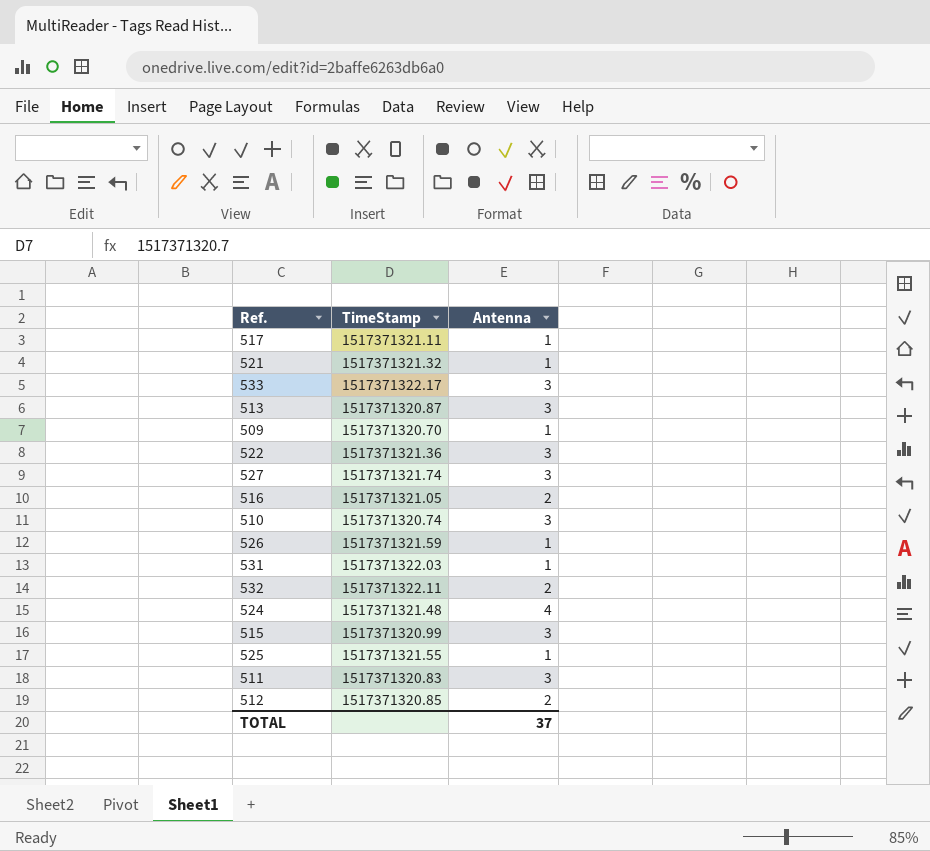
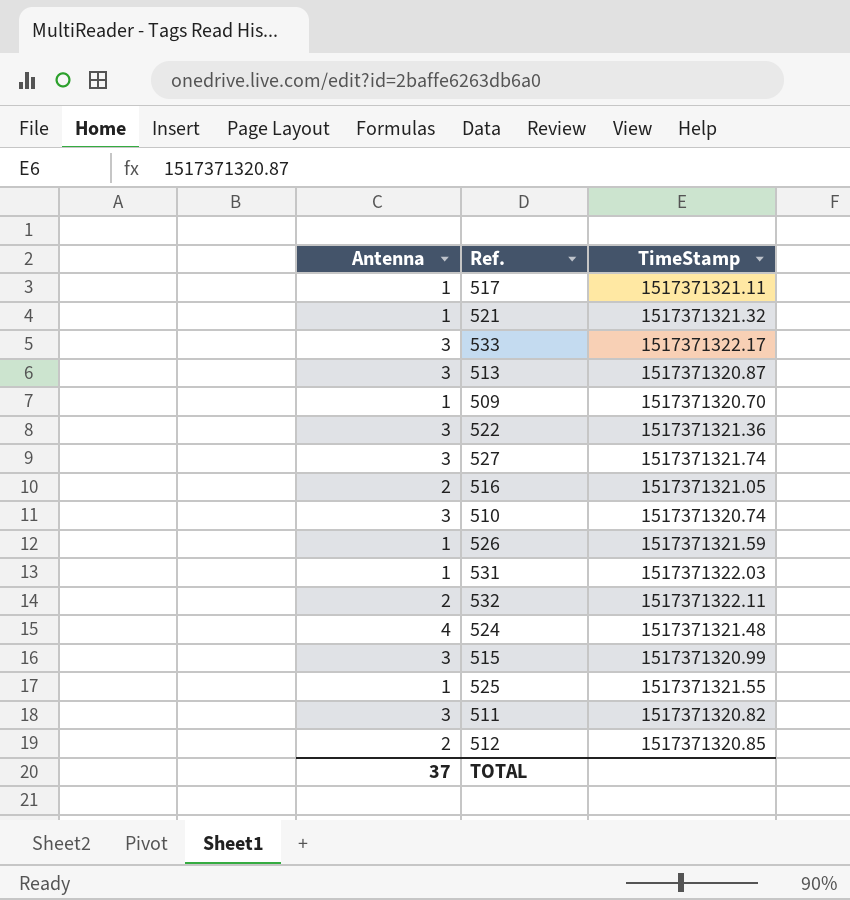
column Antenna | position: 3 -> 1
511 | TimeStamp: 1517371320.83 -> 1517371320.82

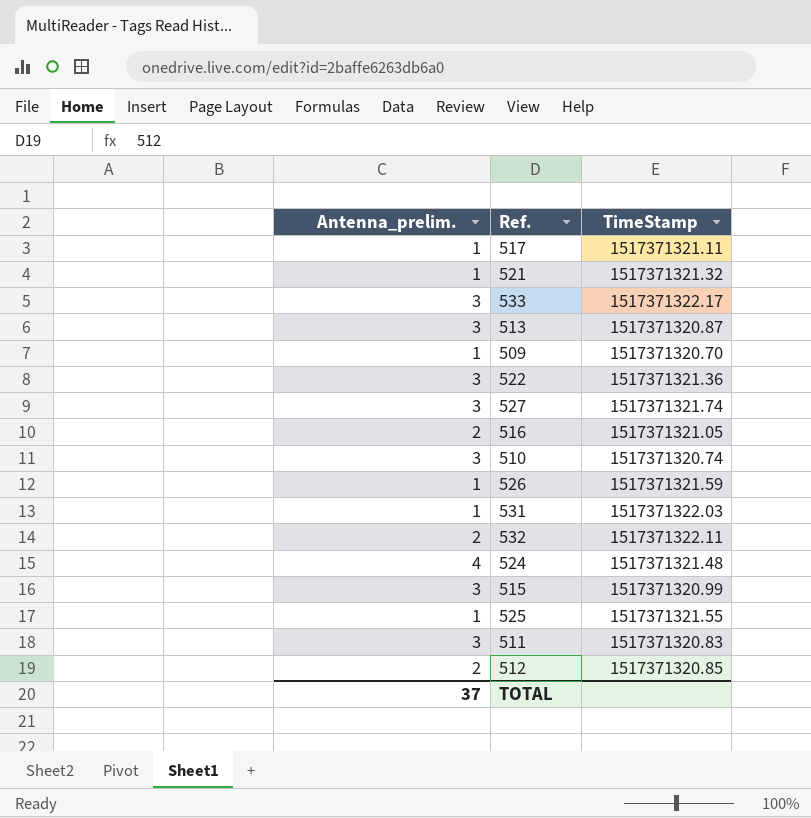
column name: Antenna -> Antenna_prelim.
511 | TimeStamp: 1517371320.82 -> 1517371320.83

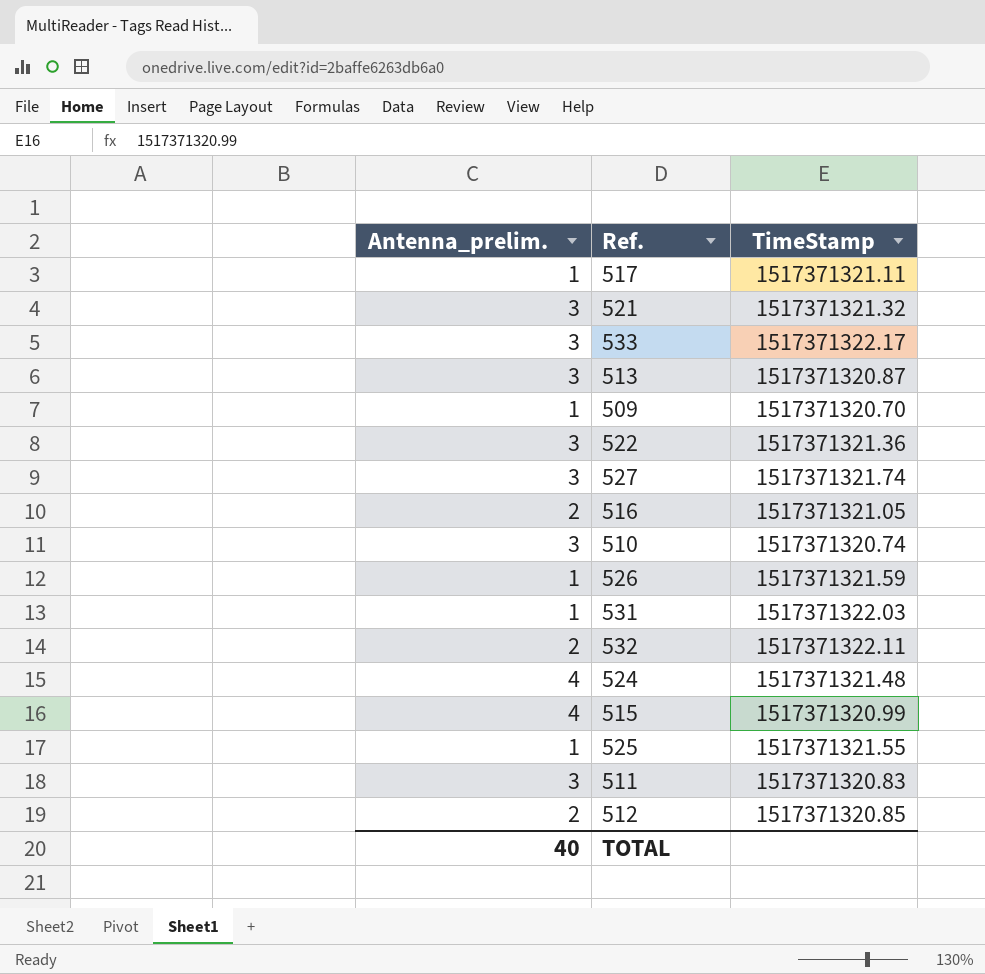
521 | Antenna_prelim.: 1 -> 3
515 | Antenna_prelim.: 3 -> 4
TOTAL | Antenna_prelim.: 37 -> 40

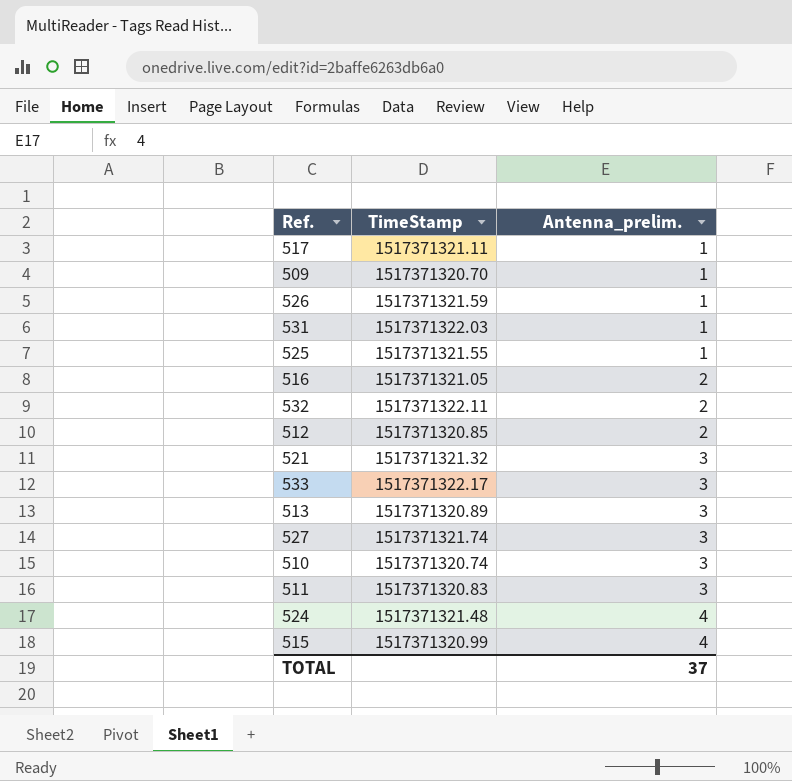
row order: none -> Antenna_prelim. ascending
column Antenna_prelim. | position: 1 -> 3
row 522: 3 | 1517371321.36 -> none
513 | TimeStamp: 1517371320.87 -> 1517371320.89
TOTAL | Antenna_prelim.: 40 -> 37

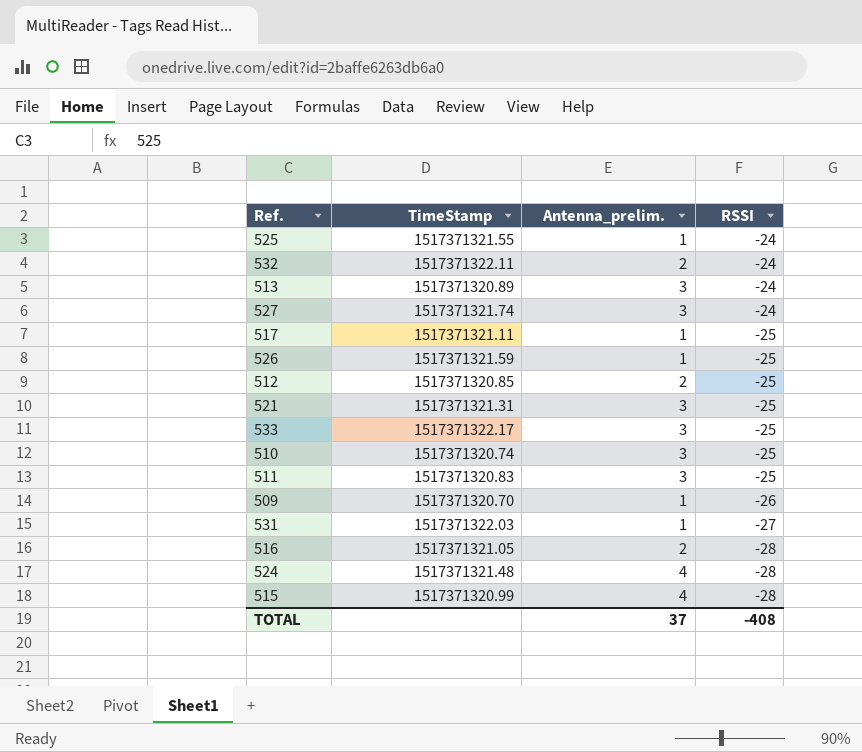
row order: Antenna_prelim. ascending -> RSSI descending
column RSSI | position: none -> 4
521 | TimeStamp: 1517371321.32 -> 1517371321.31

